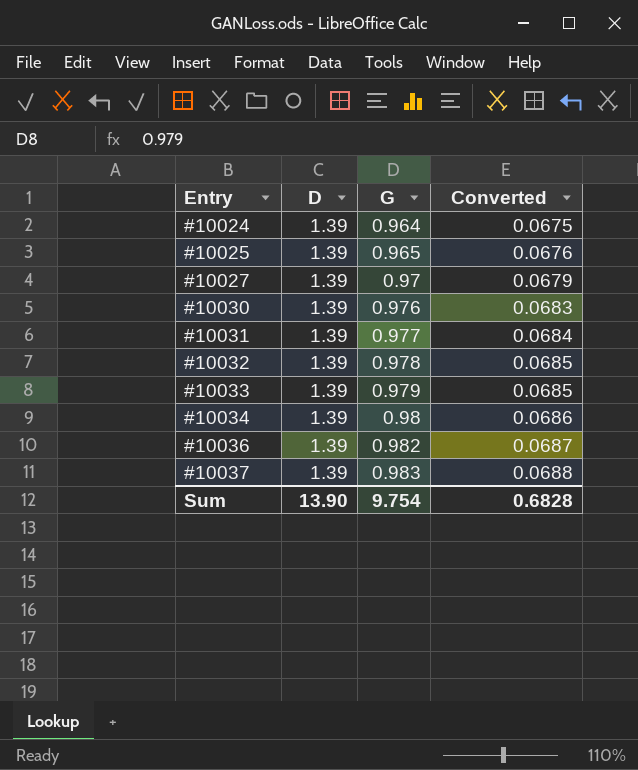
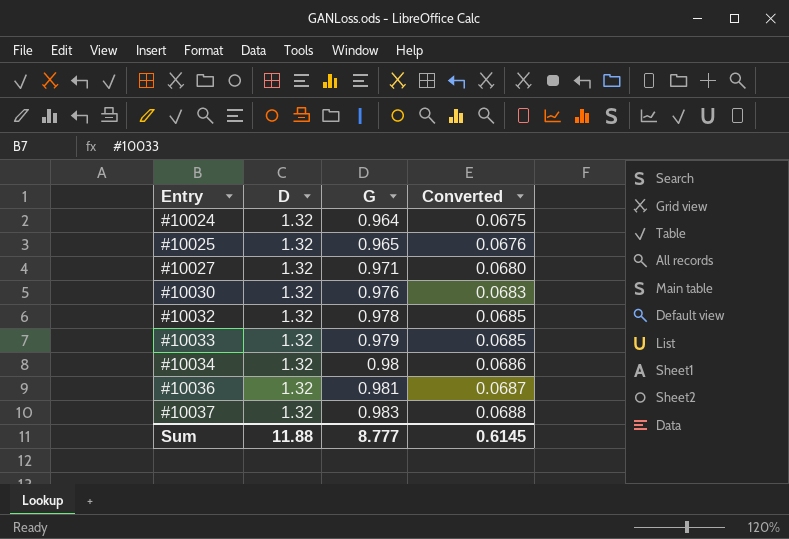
row #10031: 1.39 | 0.977 | 0.0684 -> none
#10024 | D: 1.39 -> 1.32
#10025 | D: 1.39 -> 1.32
#10027 | D: 1.39 -> 1.32
#10027 | G: 0.97 -> 0.971
#10027 | Converted: 0.0679 -> 0.0680
#10030 | D: 1.39 -> 1.32
#10032 | D: 1.39 -> 1.32
#10033 | D: 1.39 -> 1.32
#10034 | D: 1.39 -> 1.32
#10036 | D: 1.39 -> 1.32
#10036 | G: 0.982 -> 0.981
#10037 | D: 1.39 -> 1.32
Sum | D: 13.90 -> 11.88
Sum | G: 9.754 -> 8.777
Sum | Converted: 0.6828 -> 0.6145

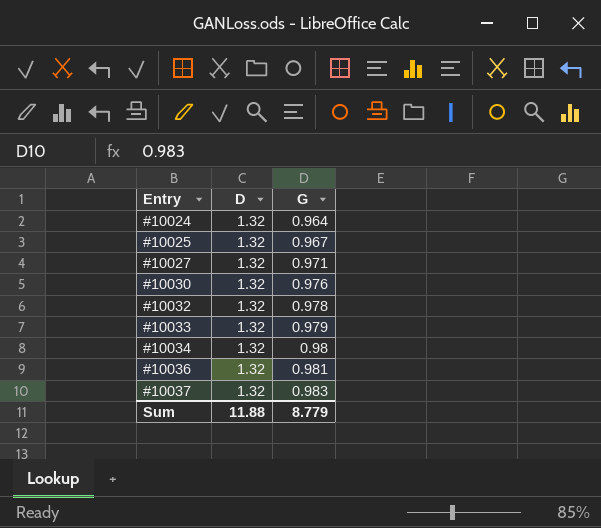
column Converted | formula: [G] * 0.07 -> none
#10025 | G: 0.965 -> 0.967
Sum | G: 8.777 -> 8.779

